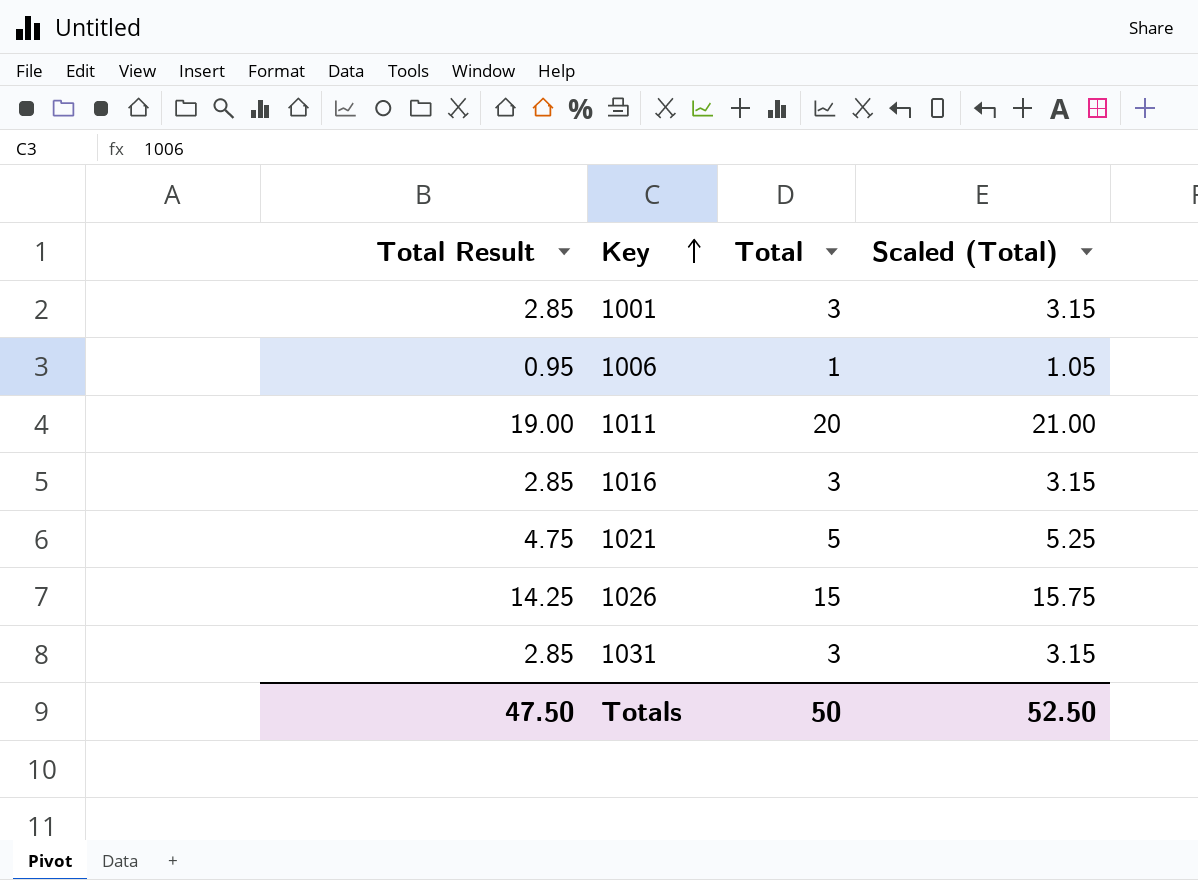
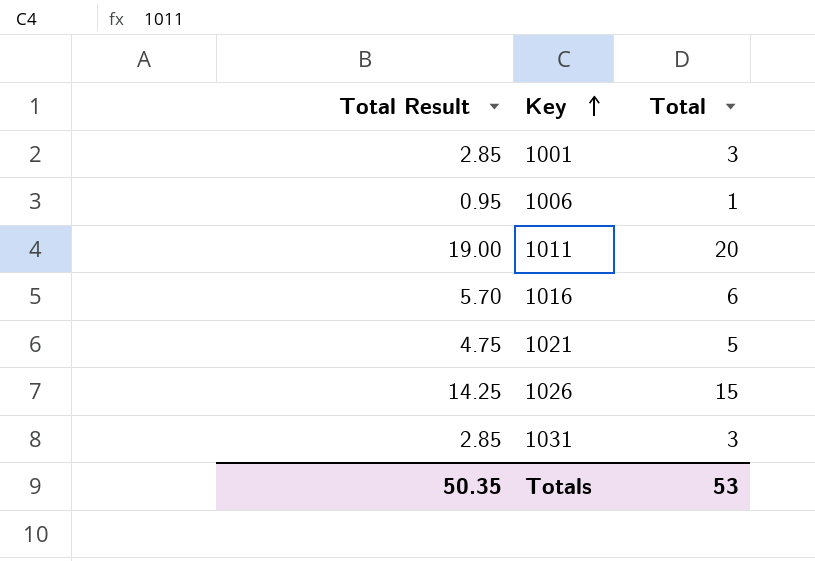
column Scaled (Total) | formula: [Total] * 1.05 -> none
1016 | Total Result: 2.85 -> 5.70
1016 | Total: 3 -> 6
Totals | Total Result: 47.50 -> 50.35
Totals | Total: 50 -> 53

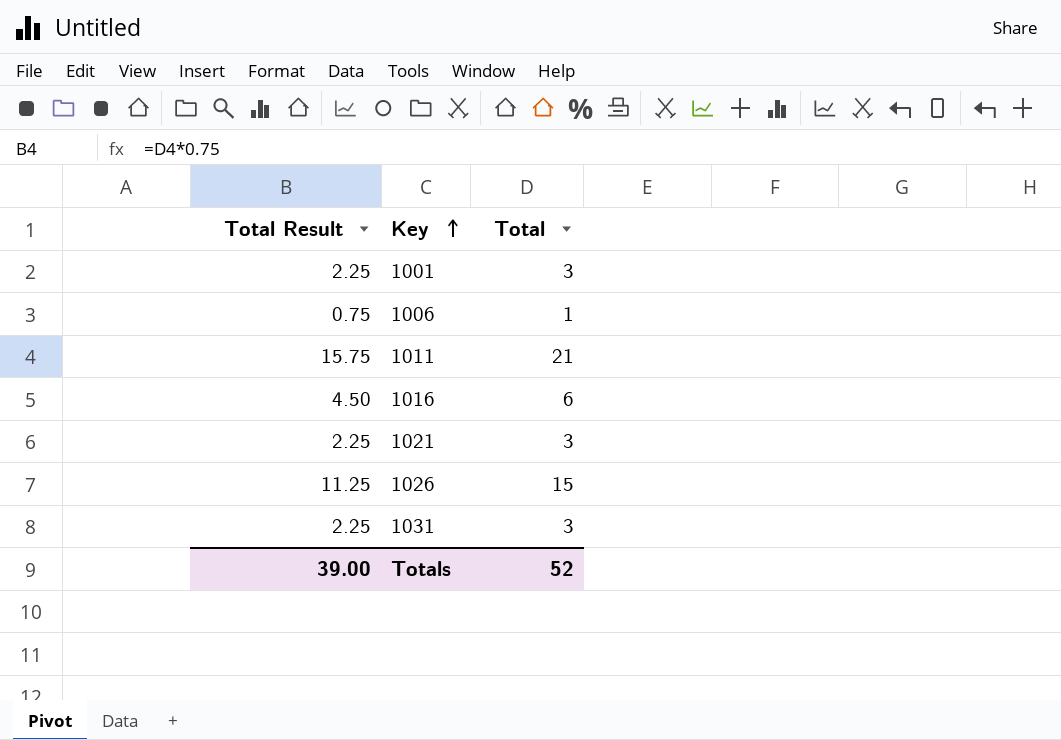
column Total Result | formula: [Total] * 0.95 -> [Total] * 0.75
1011 | Total: 20 -> 21
1021 | Total: 5 -> 3
Totals | Total Result: 50.35 -> 39.00
Totals | Total: 53 -> 52

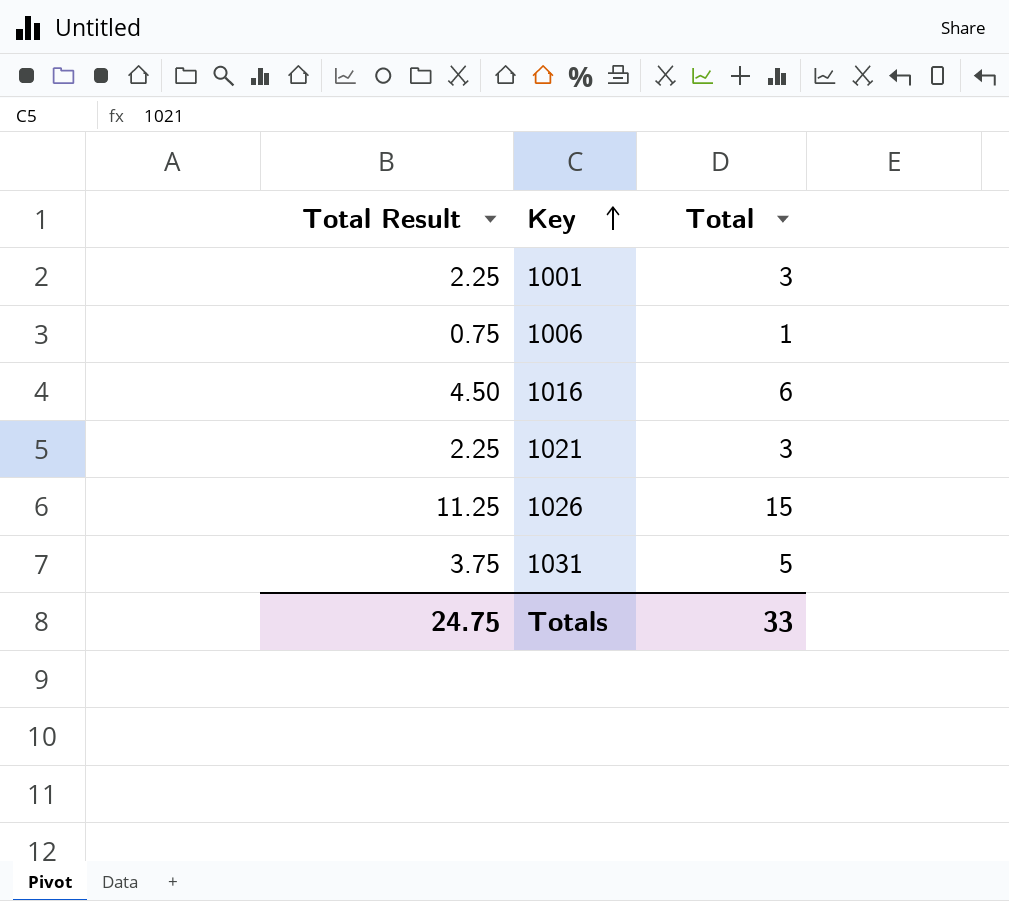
row 1011: 15.75 | 21 -> none
1031 | Total Result: 2.25 -> 3.75
1031 | Total: 3 -> 5
Totals | Total Result: 39.00 -> 24.75
Totals | Total: 52 -> 33

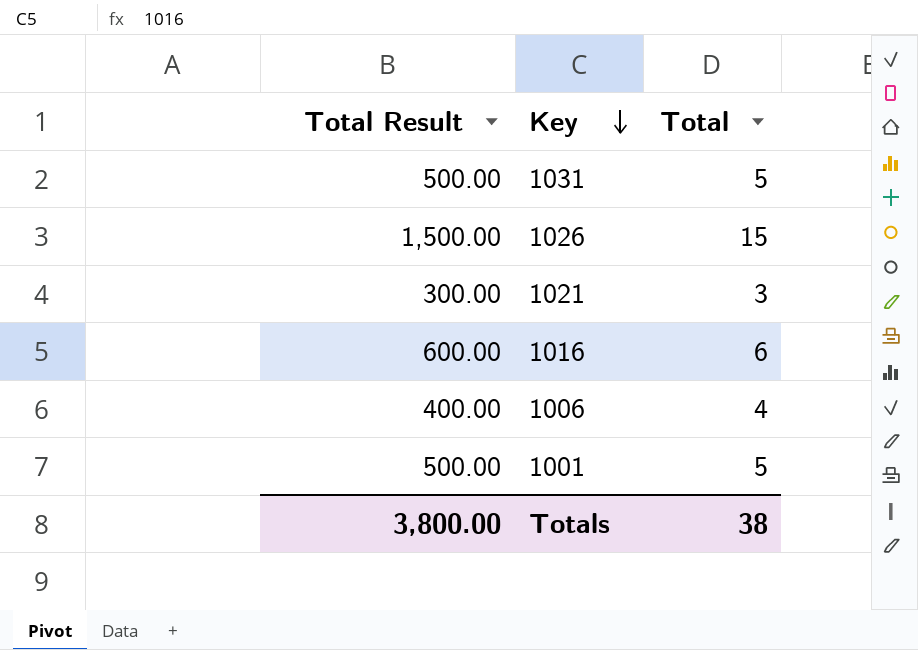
row order: Key ascending -> Key descending
column Total Result | formula: [Total] * 0.75 -> [Total] * 100
1006 | Total: 1 -> 4
1001 | Total: 3 -> 5
Totals | Total Result: 24.75 -> 3,800.00
Totals | Total: 33 -> 38

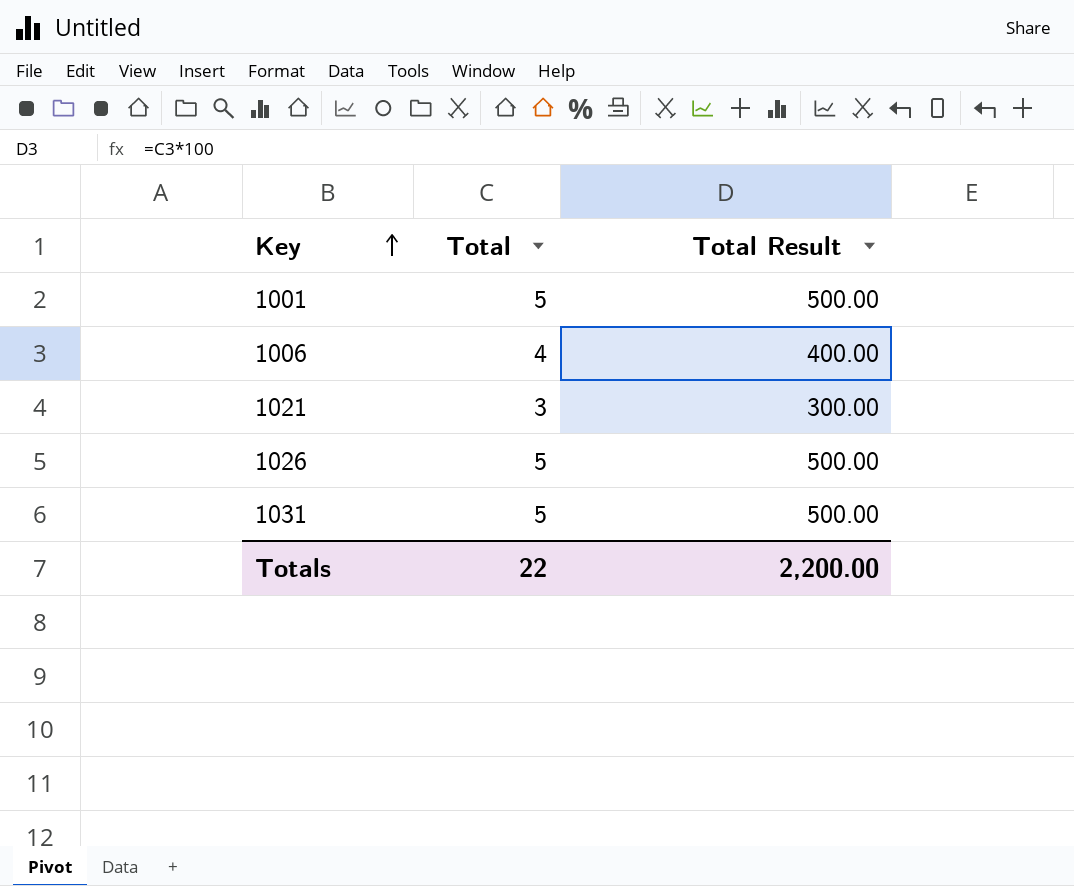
row order: Key descending -> Key ascending
column Total Result | position: 1 -> 3
row 1016: 600.00 | 6 -> none
1026 | Total: 15 -> 5
1026 | Total Result: 1,500.00 -> 500.00
Totals | Total: 38 -> 22
Totals | Total Result: 3,800.00 -> 2,200.00

